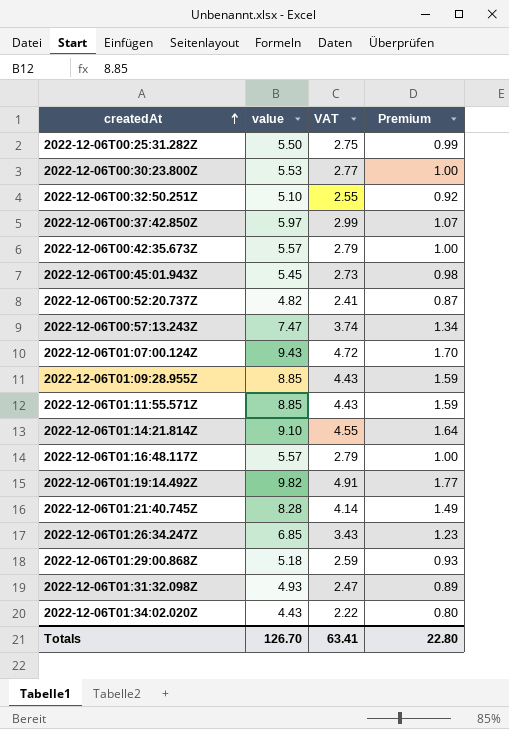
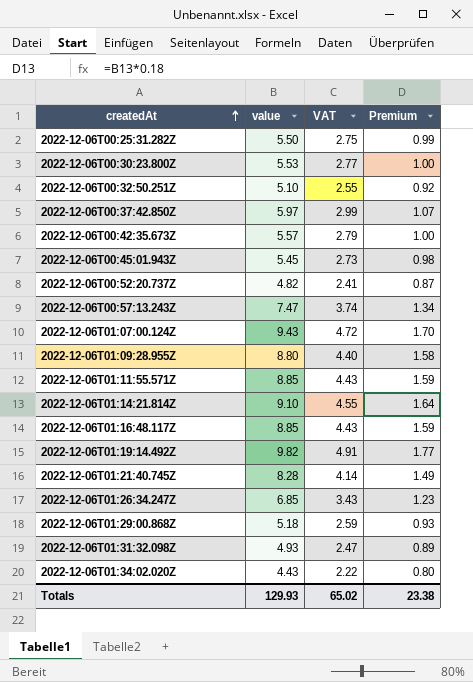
2022-12-06T01:09:28.955Z | value: 8.85 -> 8.80
2022-12-06T01:09:28.955Z | VAT: 4.43 -> 4.40
2022-12-06T01:09:28.955Z | Premium: 1.59 -> 1.58
2022-12-06T01:16:48.117Z | value: 5.57 -> 8.85
2022-12-06T01:16:48.117Z | VAT: 2.79 -> 4.43
2022-12-06T01:16:48.117Z | Premium: 1.00 -> 1.59
Totals | value: 126.70 -> 129.93
Totals | VAT: 63.41 -> 65.02
Totals | Premium: 22.80 -> 23.38

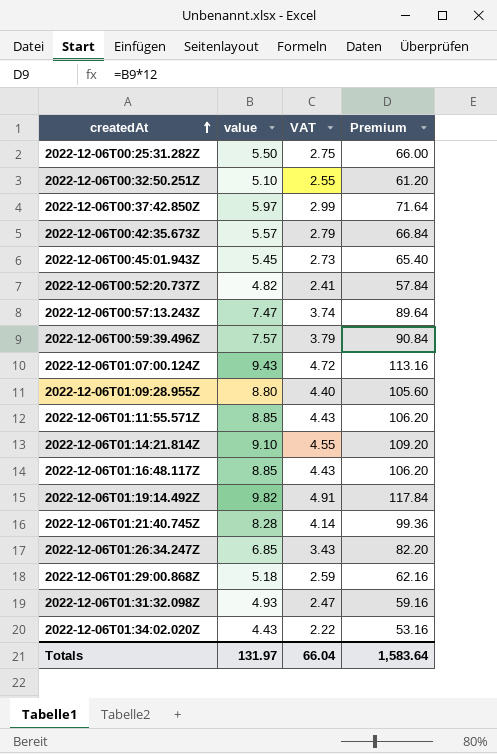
column Premium | formula: [value] * 0.18 -> [value] * 12
row 2022-12-06T00:30:23.800Z: 5.53 | 2.77 | 1.00 -> none
row 2022-12-06T00:59:39.496Z: none -> 7.57 | 3.79 | 90.84
Totals | value: 129.93 -> 131.97
Totals | VAT: 65.02 -> 66.04
Totals | Premium: 23.38 -> 1,583.64

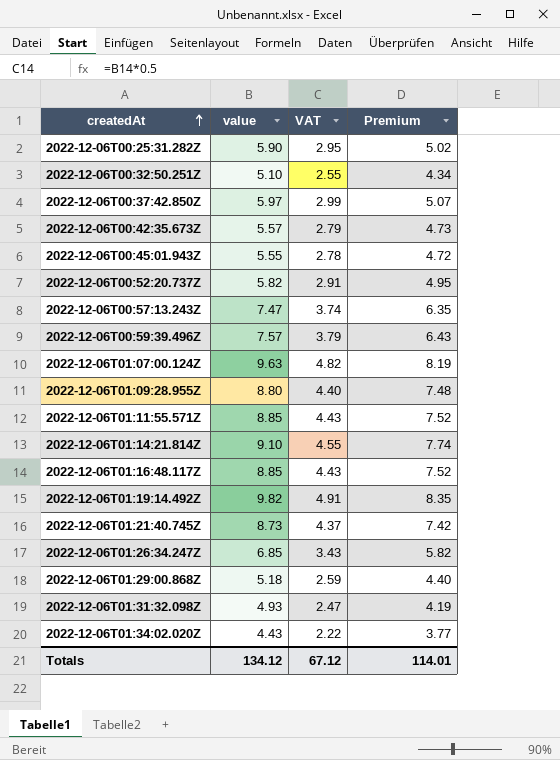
column Premium | formula: [value] * 12 -> [value] * 0.85
2022-12-06T00:25:31.282Z | value: 5.50 -> 5.90
2022-12-06T00:25:31.282Z | VAT: 2.75 -> 2.95
2022-12-06T00:45:01.943Z | value: 5.45 -> 5.55
2022-12-06T00:45:01.943Z | VAT: 2.73 -> 2.78
2022-12-06T00:52:20.737Z | value: 4.82 -> 5.82
2022-12-06T00:52:20.737Z | VAT: 2.41 -> 2.91
2022-12-06T01:07:00.124Z | value: 9.43 -> 9.63
2022-12-06T01:07:00.124Z | VAT: 4.72 -> 4.82
2022-12-06T01:21:40.745Z | value: 8.28 -> 8.73
2022-12-06T01:21:40.745Z | VAT: 4.14 -> 4.37
Totals | value: 131.97 -> 134.12
Totals | VAT: 66.04 -> 67.12
Totals | Premium: 1,583.64 -> 114.01

